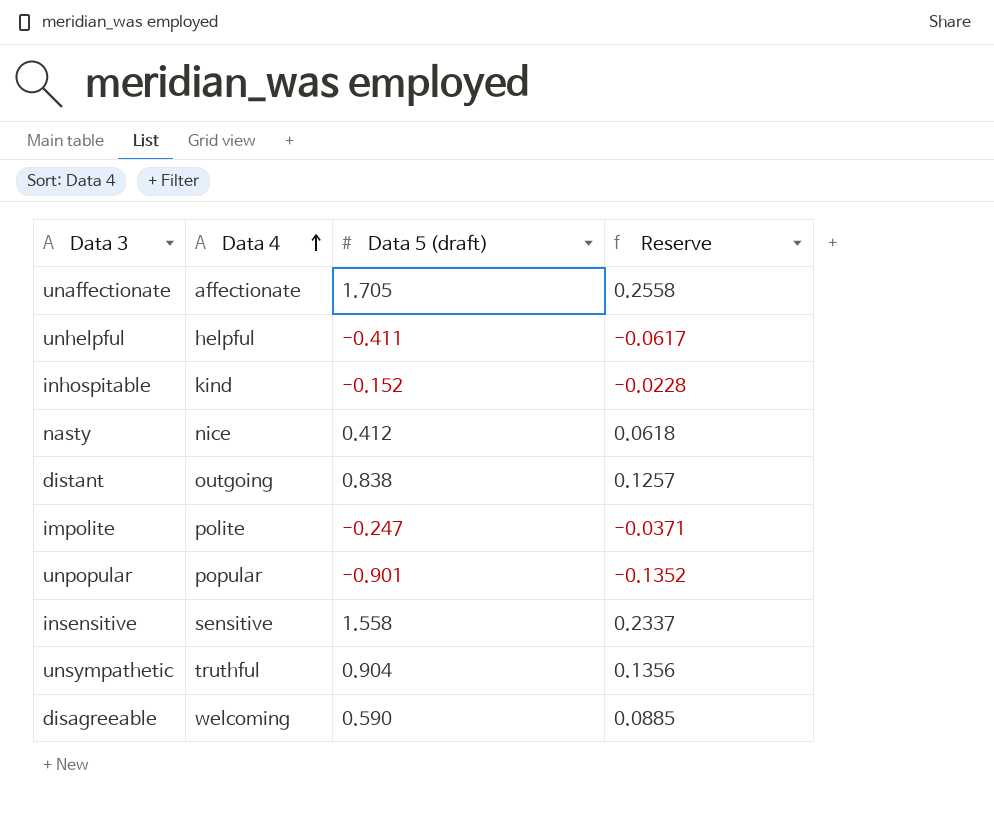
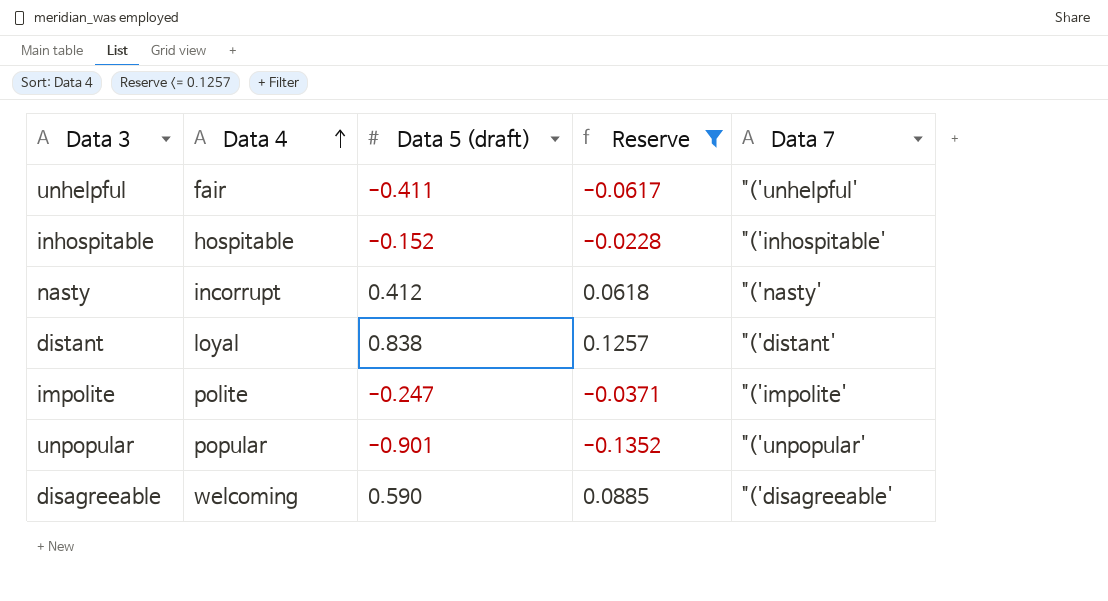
filter: none -> Reserve <= 0.1257
column Data 7 | position: none -> 5
unhelpful | Data 4: helpful -> fair
inhospitable | Data 4: kind -> hospitable
nasty | Data 4: nice -> incorrupt
distant | Data 4: outgoing -> loyal

